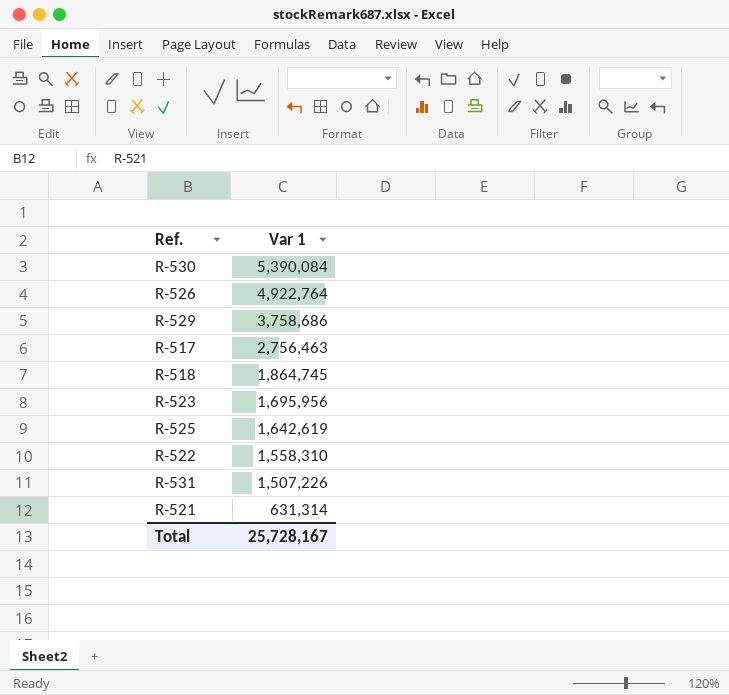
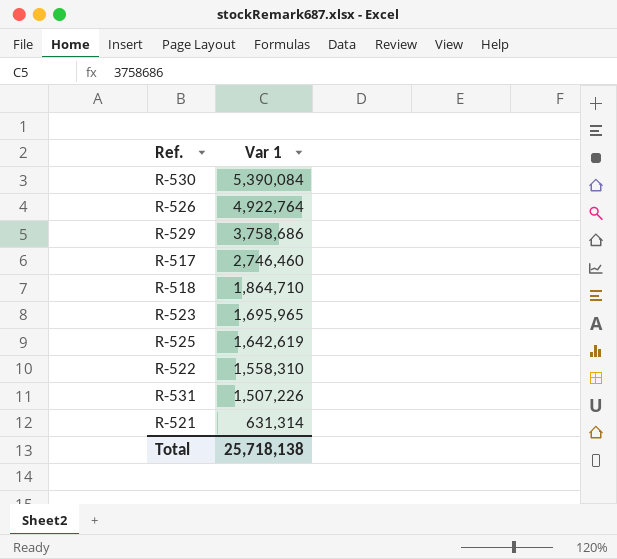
R-517 | Var 1: 2,756,463 -> 2,746,460
R-518 | Var 1: 1,864,745 -> 1,864,710
R-523 | Var 1: 1,695,956 -> 1,695,965
Total | Var 1: 25,728,167 -> 25,718,138

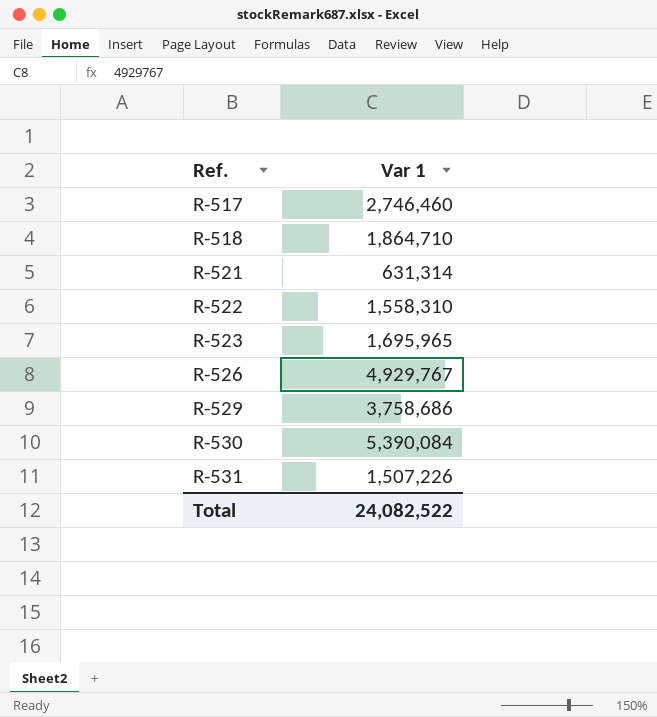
row order: Var 1 descending -> Ref. ascending
row R-525: 1,642,619 -> none
R-526 | Var 1: 4,922,764 -> 4,929,767
Total | Var 1: 25,718,138 -> 24,082,522

